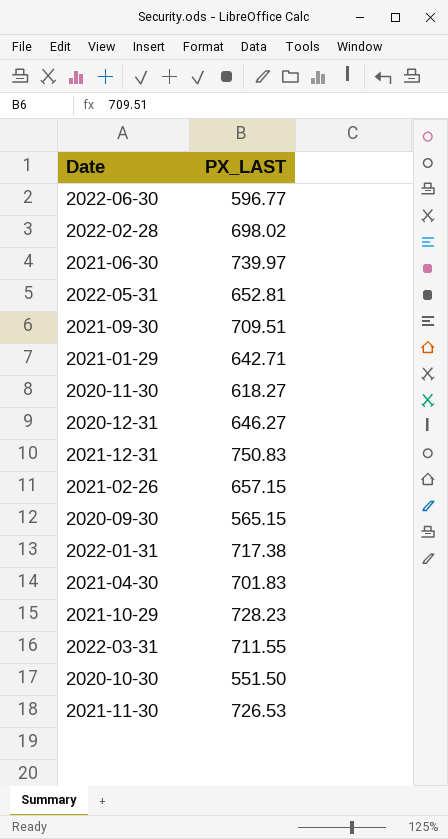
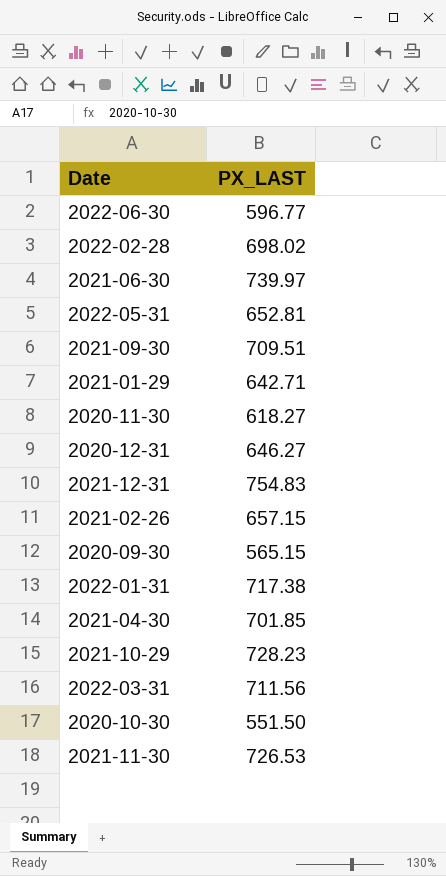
2021-12-31 | PX_LAST: 750.83 -> 754.83
2021-04-30 | PX_LAST: 701.83 -> 701.85
2022-03-31 | PX_LAST: 711.55 -> 711.56

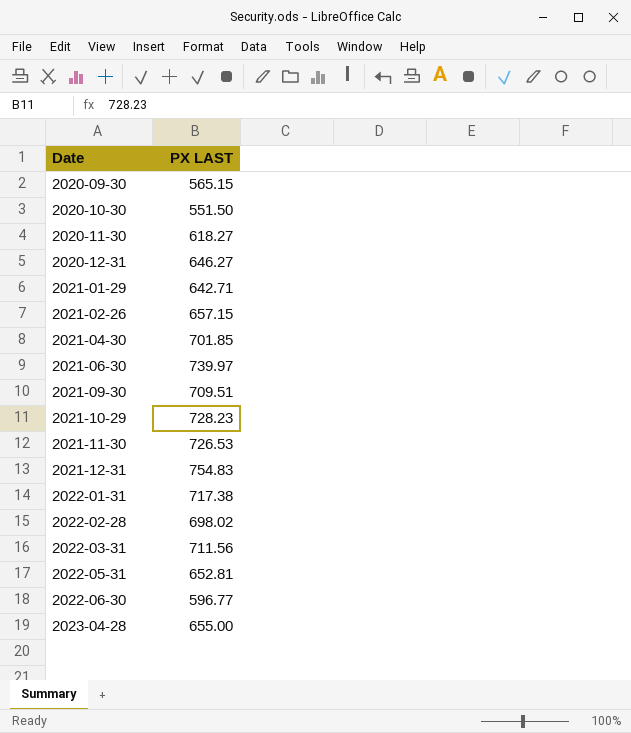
row order: none -> Date ascending
column name: PX_LAST -> PX LAST
row 2023-04-28: none -> 655.00

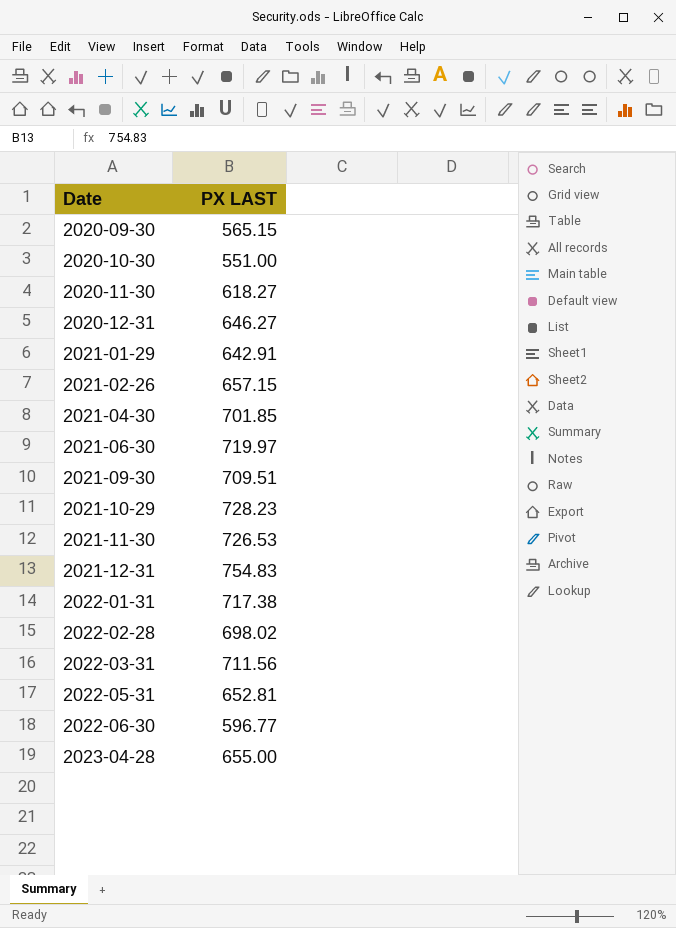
2020-10-30 | PX LAST: 551.50 -> 551.00
2021-01-29 | PX LAST: 642.71 -> 642.91
2021-06-30 | PX LAST: 739.97 -> 719.97

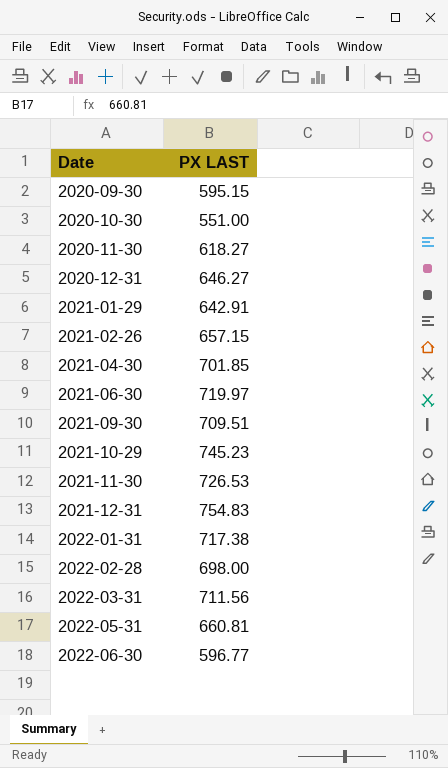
row 2023-04-28: 655.00 -> none
2020-09-30 | PX LAST: 565.15 -> 595.15
2021-10-29 | PX LAST: 728.23 -> 745.23
2022-02-28 | PX LAST: 698.02 -> 698.00
2022-05-31 | PX LAST: 652.81 -> 660.81

